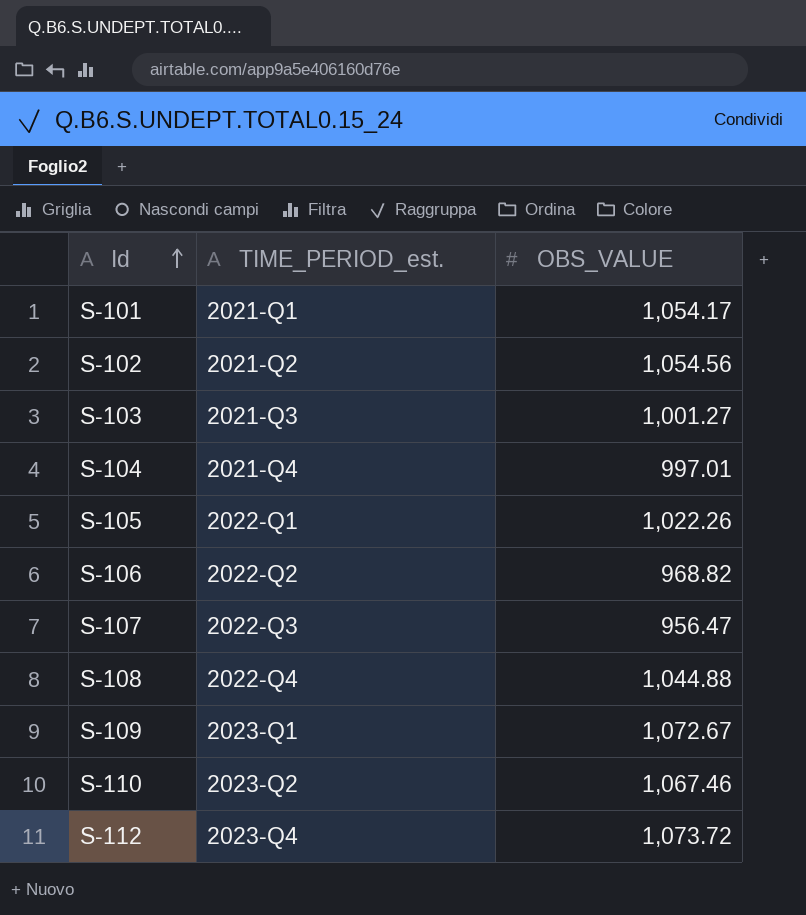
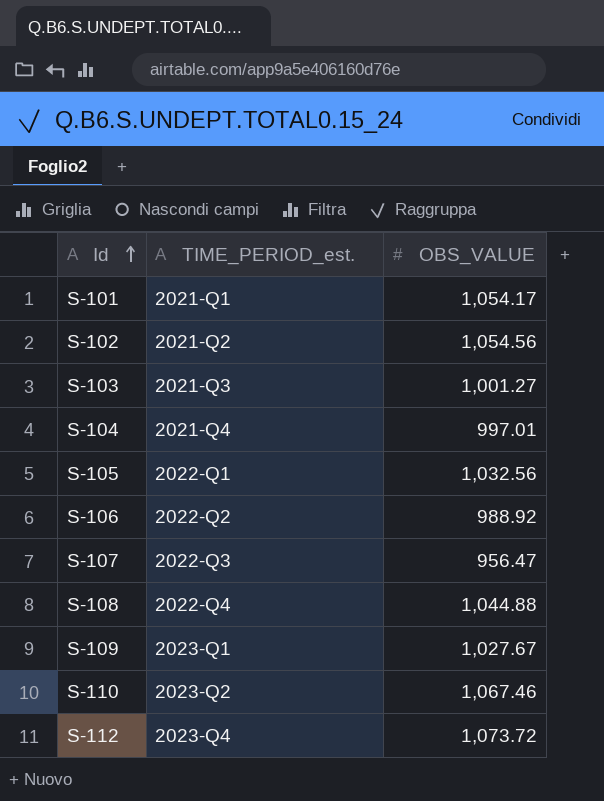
S-105 | OBS_VALUE: 1,022.26 -> 1,032.56
S-106 | OBS_VALUE: 968.82 -> 988.92
S-109 | OBS_VALUE: 1,072.67 -> 1,027.67

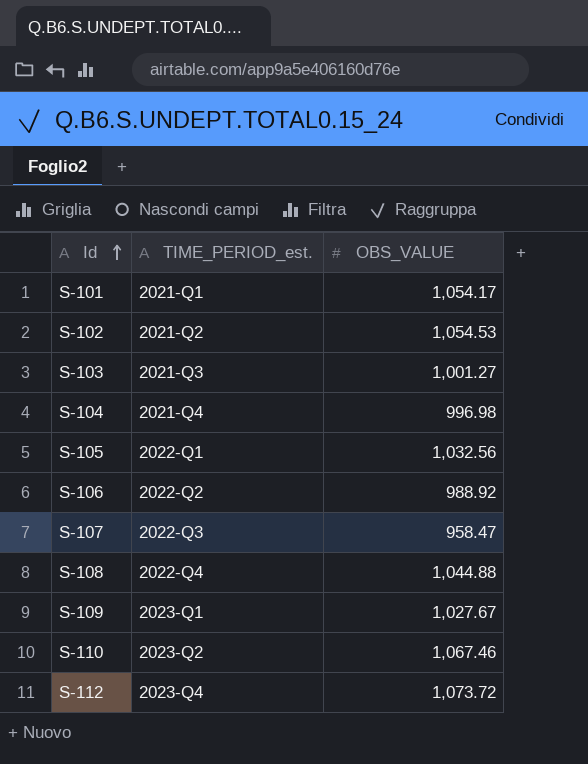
S-102 | OBS_VALUE: 1,054.56 -> 1,054.53
S-104 | OBS_VALUE: 997.01 -> 996.98
S-107 | OBS_VALUE: 956.47 -> 958.47

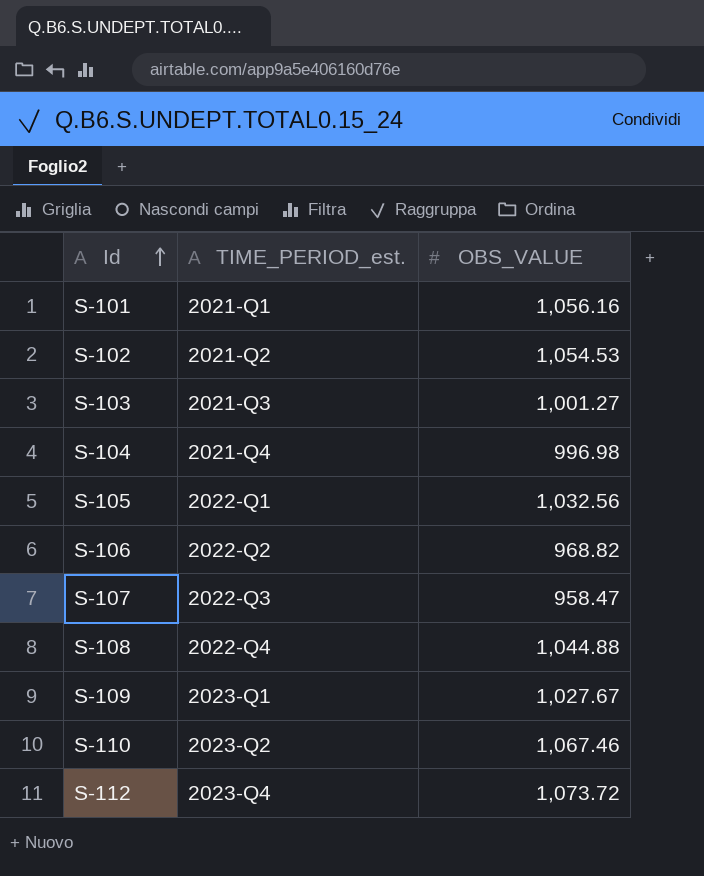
S-101 | OBS_VALUE: 1,054.17 -> 1,056.16
S-106 | OBS_VALUE: 988.92 -> 968.82

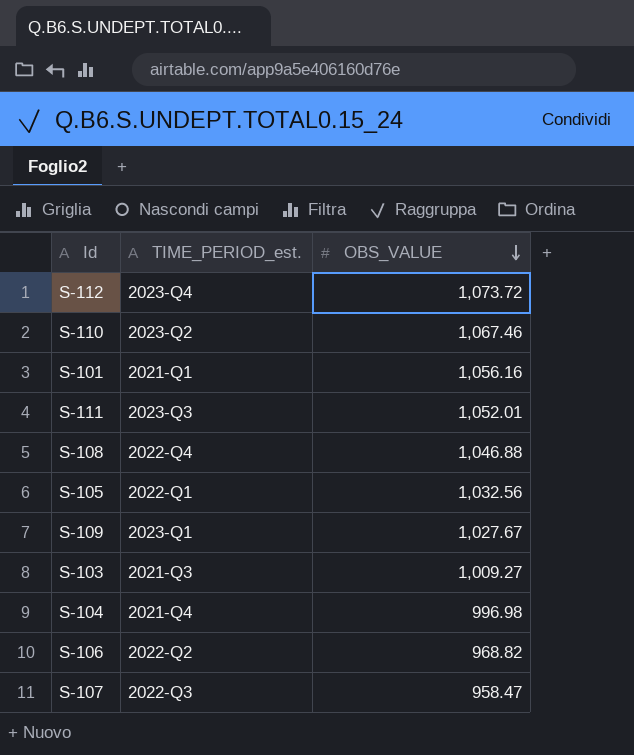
row order: Id ascending -> OBS_VALUE descending
row S-102: 2021-Q2 | 1,054.53 -> none
row S-111: none -> 2023-Q3 | 1,052.01
S-108 | OBS_VALUE: 1,044.88 -> 1,046.88
S-103 | OBS_VALUE: 1,001.27 -> 1,009.27

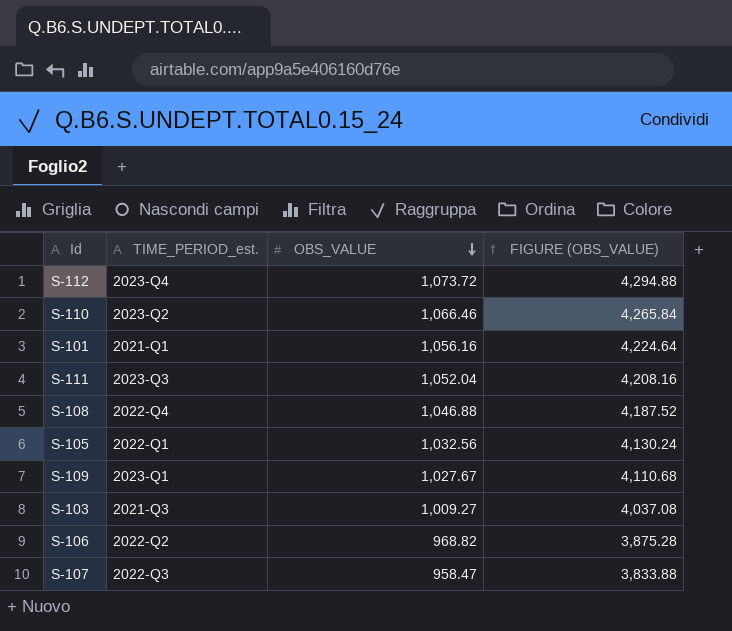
column FIGURE (OBS_VALUE) | formula: none -> [OBS_VALUE] * 4
row S-104: 2021-Q4 | 996.98 -> none
S-110 | OBS_VALUE: 1,067.46 -> 1,066.46
S-111 | OBS_VALUE: 1,052.01 -> 1,052.04

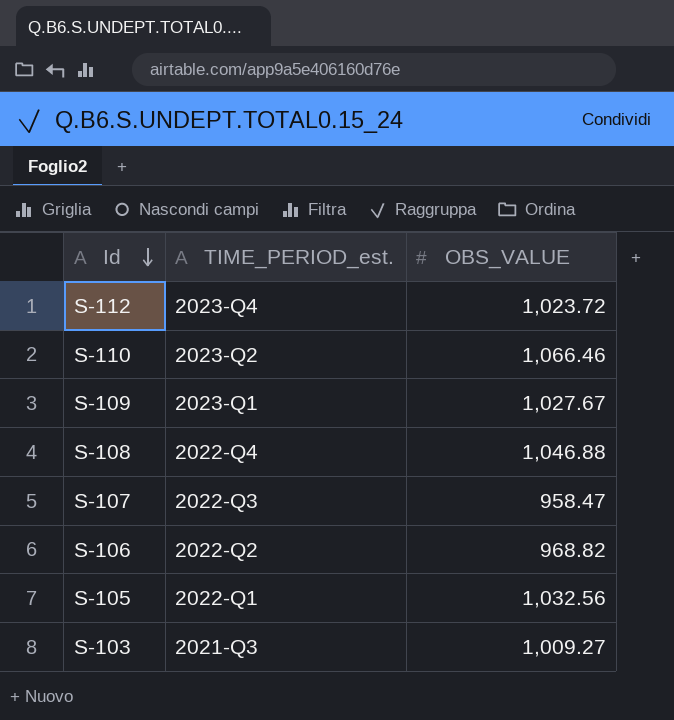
row order: OBS_VALUE descending -> Id descending
column FIGURE (OBS_VALUE) | formula: [OBS_VALUE] * 4 -> none
row S-101: 2021-Q1 | 1,056.16 | 4,224.64 -> none
row S-111: 2023-Q3 | 1,052.04 | 4,208.16 -> none
S-112 | OBS_VALUE: 1,073.72 -> 1,023.72

